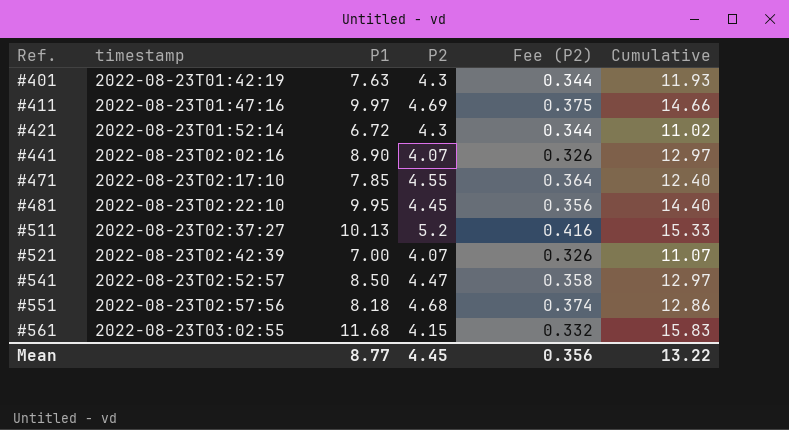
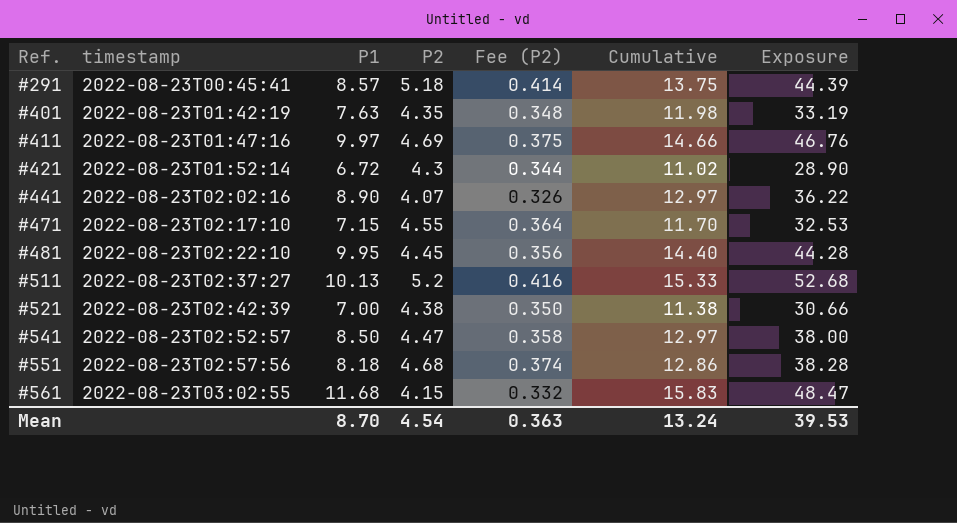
column Exposure | formula: none -> [P1] * [P2]
row #291: none -> 2022-08-23T00:45:41 | 8.57 | 5.18 | 0.414 | 13.75 | 44.39
#401 | P2: 4.3 -> 4.35
#401 | Fee (P2): 0.344 -> 0.348
#401 | Cumulative: 11.93 -> 11.98
#471 | P1: 7.85 -> 7.15
#471 | Cumulative: 12.40 -> 11.70
#521 | P2: 4.07 -> 4.38
#521 | Fee (P2): 0.326 -> 0.350
#521 | Cumulative: 11.07 -> 11.38
Mean | P1: 8.77 -> 8.70
Mean | P2: 4.45 -> 4.54
Mean | Fee (P2): 0.356 -> 0.363
Mean | Cumulative: 13.22 -> 13.24

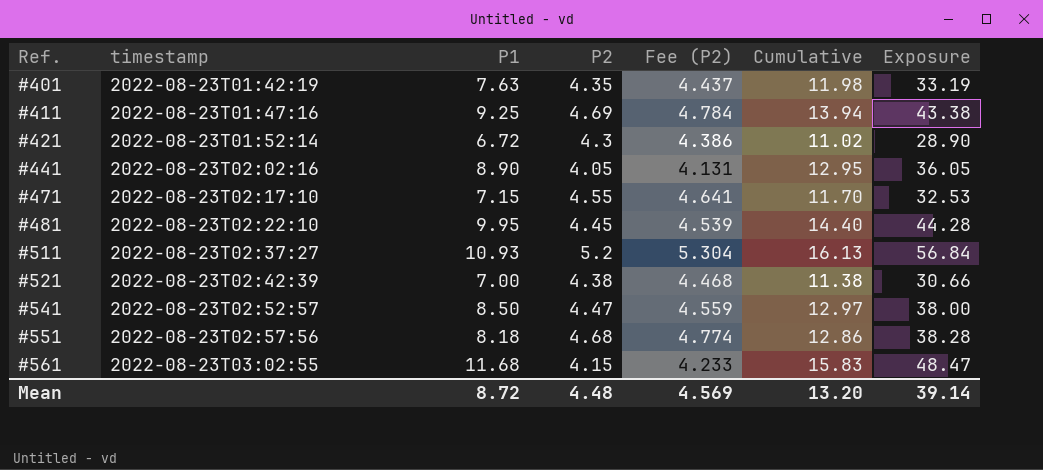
column Fee (P2) | formula: [P2] * 0.08 -> [P2] * 1.02
row #291: 2022-08-23T00:45:41 | 8.57 | 5.18 | 0.414 | 13.75 | 44.39 -> none
#411 | P1: 9.97 -> 9.25
#411 | Cumulative: 14.66 -> 13.94
#411 | Exposure: 46.76 -> 43.38
#441 | P2: 4.07 -> 4.05
#441 | Cumulative: 12.97 -> 12.95
#441 | Exposure: 36.22 -> 36.05
#511 | P1: 10.13 -> 10.93
#511 | Cumulative: 15.33 -> 16.13
#511 | Exposure: 52.68 -> 56.84
Mean | P1: 8.70 -> 8.72
Mean | P2: 4.54 -> 4.48
Mean | Fee (P2): 0.363 -> 4.569
Mean | Cumulative: 13.24 -> 13.20
Mean | Exposure: 39.53 -> 39.14

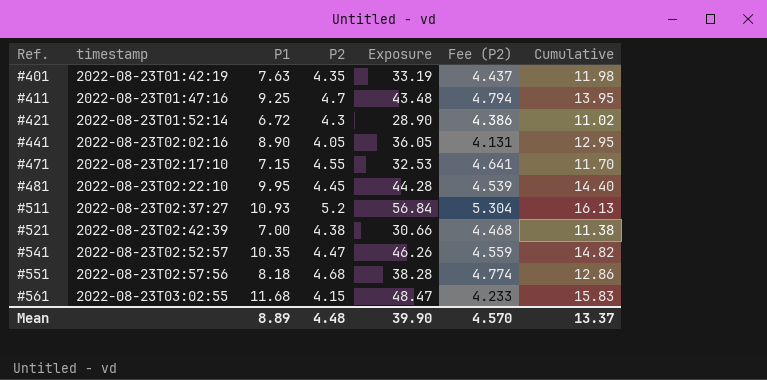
column Exposure | position: 7 -> 5
#411 | P2: 4.69 -> 4.7
#411 | Exposure: 43.38 -> 43.48
#411 | Fee (P2): 4.784 -> 4.794
#411 | Cumulative: 13.94 -> 13.95
#541 | P1: 8.50 -> 10.35
#541 | Exposure: 38.00 -> 46.26
#541 | Cumulative: 12.97 -> 14.82
Mean | P1: 8.72 -> 8.89
Mean | Exposure: 39.14 -> 39.90
Mean | Fee (P2): 4.569 -> 4.570
Mean | Cumulative: 13.20 -> 13.37

